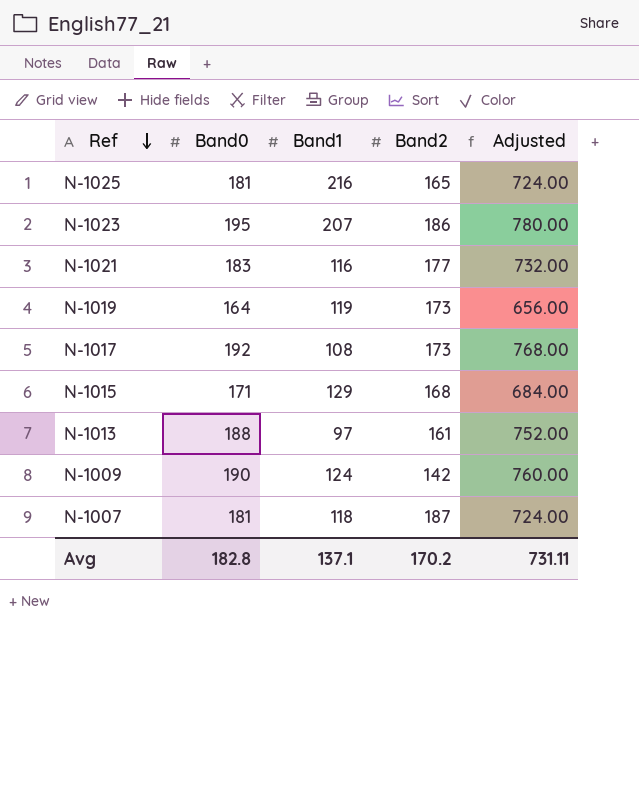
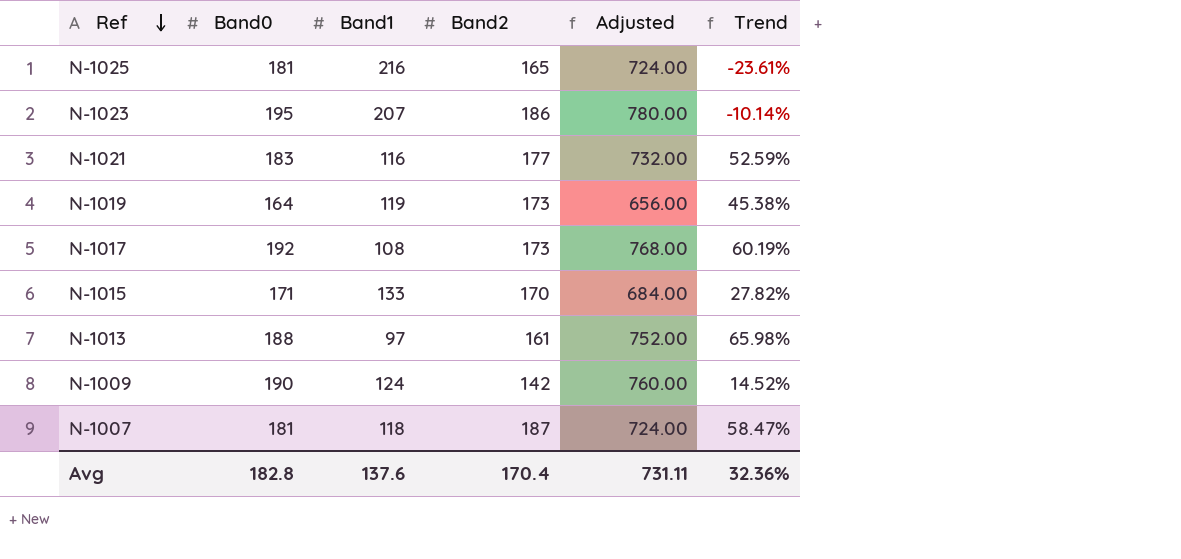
column Trend | formula: none -> ([Band2] - [Band1]) / [Band1]
N-1015 | Band1: 129 -> 133
N-1015 | Band2: 168 -> 170
Avg | Band1: 137.1 -> 137.6
Avg | Band2: 170.2 -> 170.4

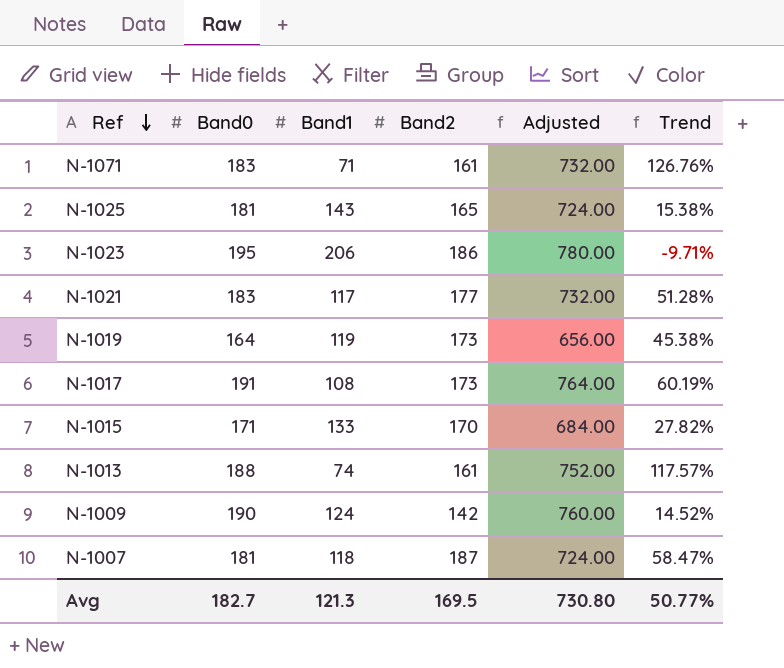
row N-1071: none -> 183 | 71 | 161 | 732.00 | 126.76%
N-1025 | Band1: 216 -> 143
N-1025 | Trend: -23.61% -> 15.38%
N-1023 | Band1: 207 -> 206
N-1023 | Trend: -10.14% -> -9.71%
N-1021 | Band1: 116 -> 117
N-1021 | Trend: 52.59% -> 51.28%
N-1017 | Band0: 192 -> 191
N-1017 | Adjusted: 768.00 -> 764.00
N-1013 | Band1: 97 -> 74
N-1013 | Trend: 65.98% -> 117.57%
Avg | Band0: 182.8 -> 182.7
Avg | Band1: 137.6 -> 121.3
Avg | Band2: 170.4 -> 169.5
Avg | Adjusted: 731.11 -> 730.80
Avg | Trend: 32.36% -> 50.77%

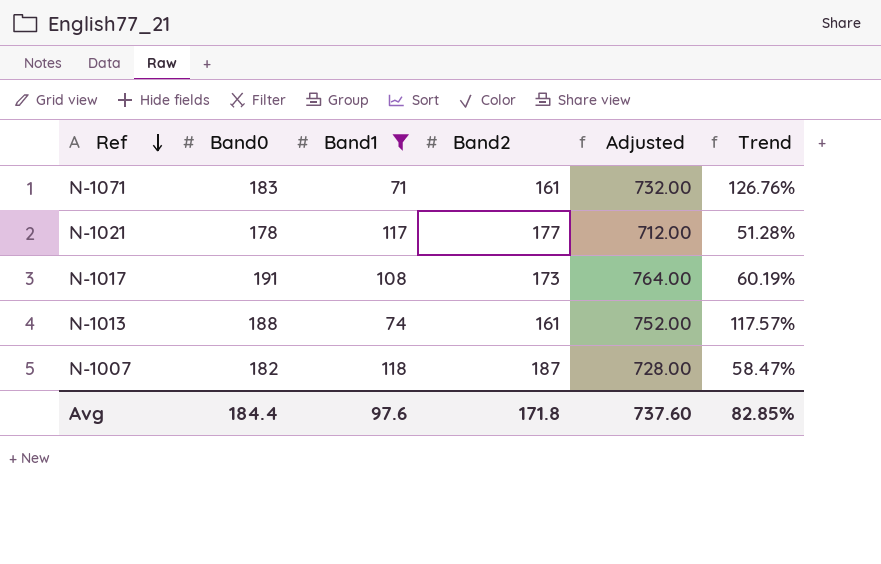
filter: none -> Band1 <= 118
N-1021 | Band0: 183 -> 178
N-1021 | Adjusted: 732.00 -> 712.00
N-1007 | Band0: 181 -> 182
N-1007 | Adjusted: 724.00 -> 728.00
Avg | Band0: 182.7 -> 184.4
Avg | Band1: 121.3 -> 97.6
Avg | Band2: 169.5 -> 171.8
Avg | Adjusted: 730.80 -> 737.60
Avg | Trend: 50.77% -> 82.85%

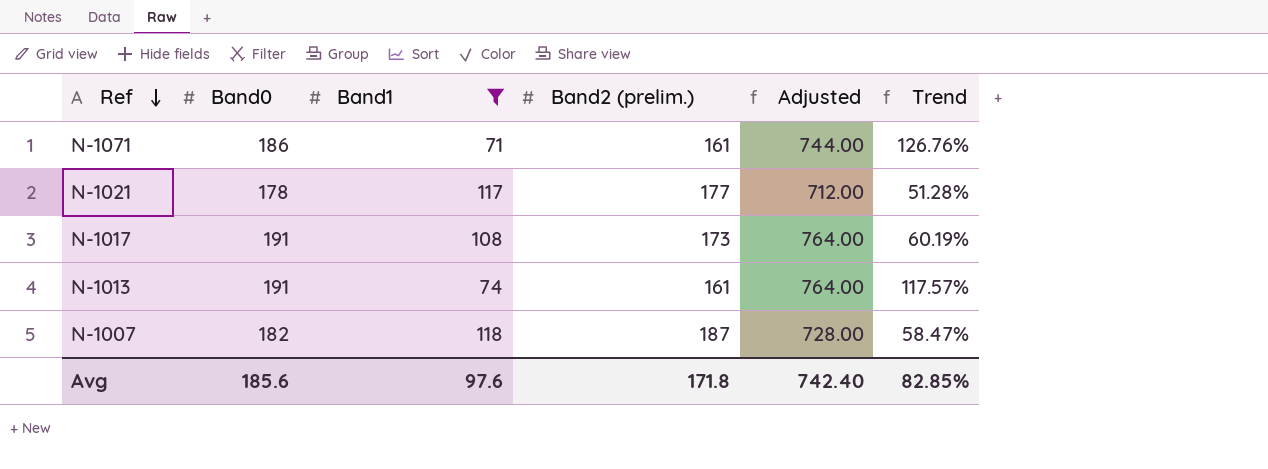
column name: Band2 -> Band2 (prelim.)
N-1071 | Band0: 183 -> 186
N-1071 | Adjusted: 732.00 -> 744.00
N-1013 | Band0: 188 -> 191
N-1013 | Adjusted: 752.00 -> 764.00
Avg | Band0: 184.4 -> 185.6
Avg | Adjusted: 737.60 -> 742.40

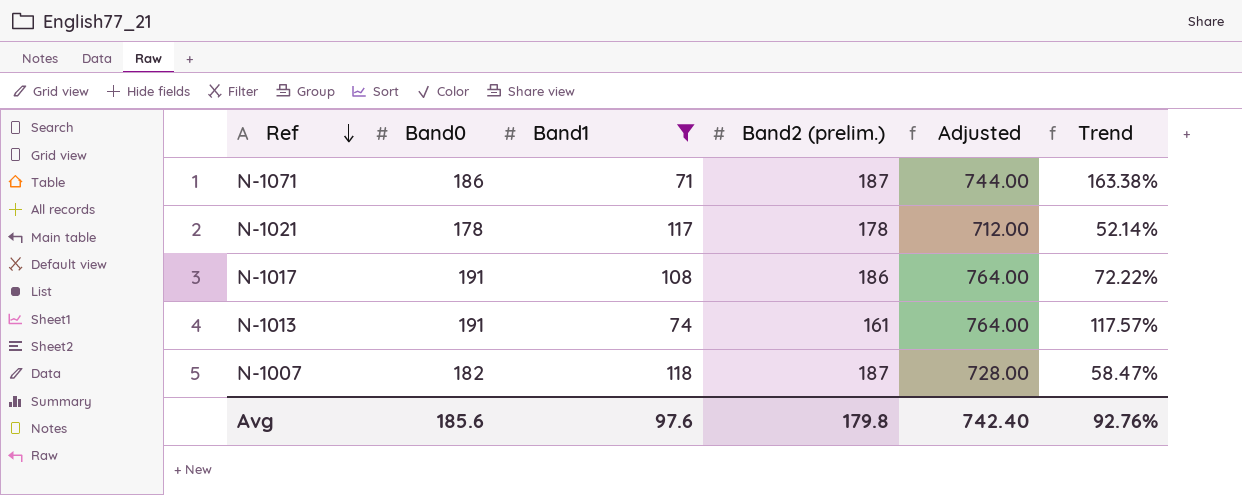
N-1071 | Band2 (prelim.): 161 -> 187
N-1071 | Trend: 126.76% -> 163.38%
N-1021 | Band2 (prelim.): 177 -> 178
N-1021 | Trend: 51.28% -> 52.14%
N-1017 | Band2 (prelim.): 173 -> 186
N-1017 | Trend: 60.19% -> 72.22%
Avg | Band2 (prelim.): 171.8 -> 179.8
Avg | Trend: 82.85% -> 92.76%

